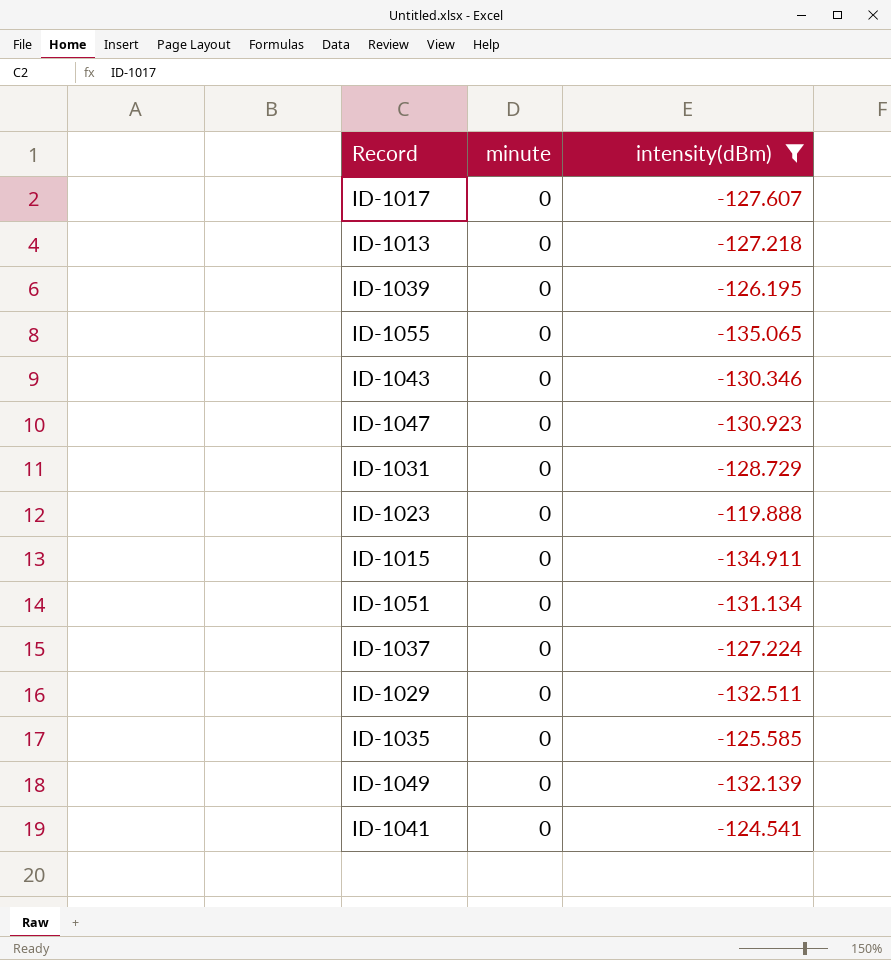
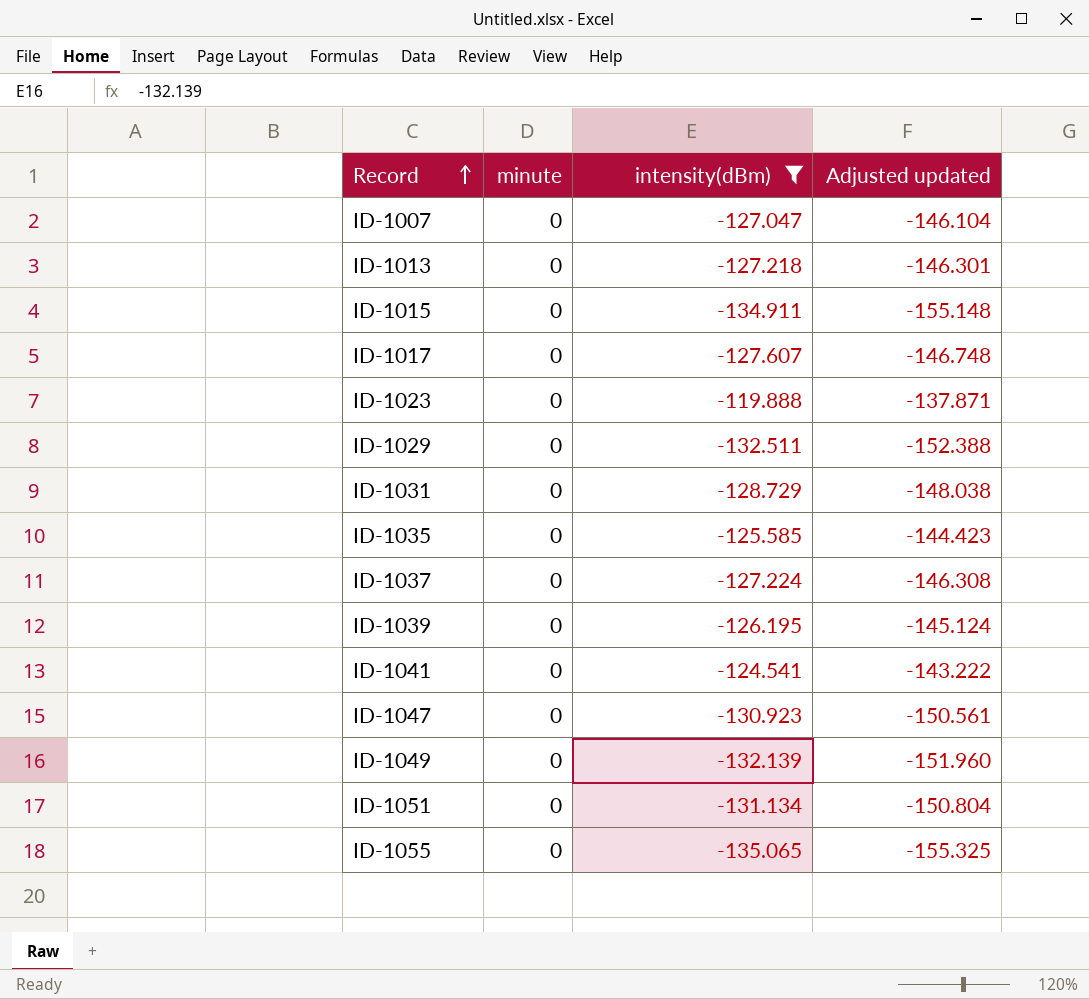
row order: none -> Record ascending
column Adjusted updated | formula: none -> [intensity(dBm)] * 1.15
row ID-1043: 0 | -130.346 -> none
row ID-1007: none -> 0 | -127.047 | -146.104

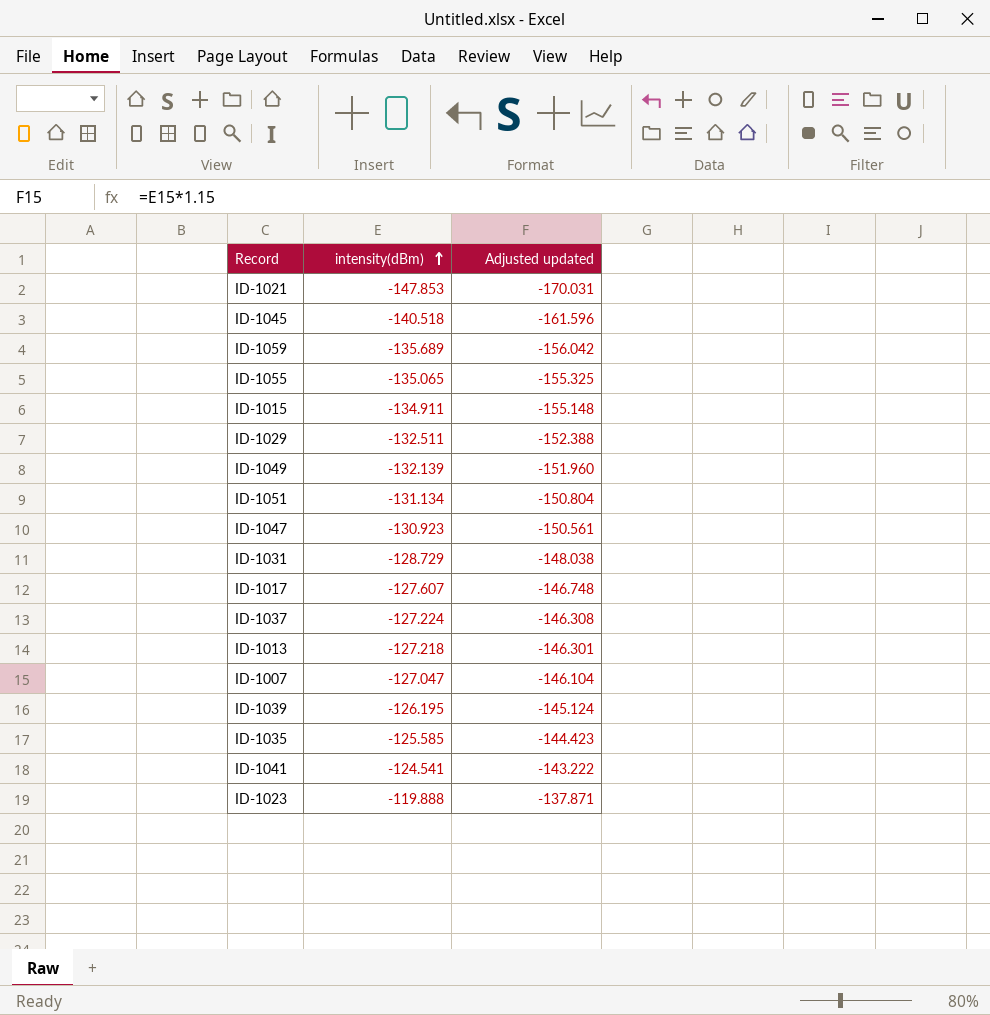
filter: intensity(dBm) >= -135.065 -> none
row order: Record ascending -> intensity(dBm) ascending
column minute | position: 2 -> none

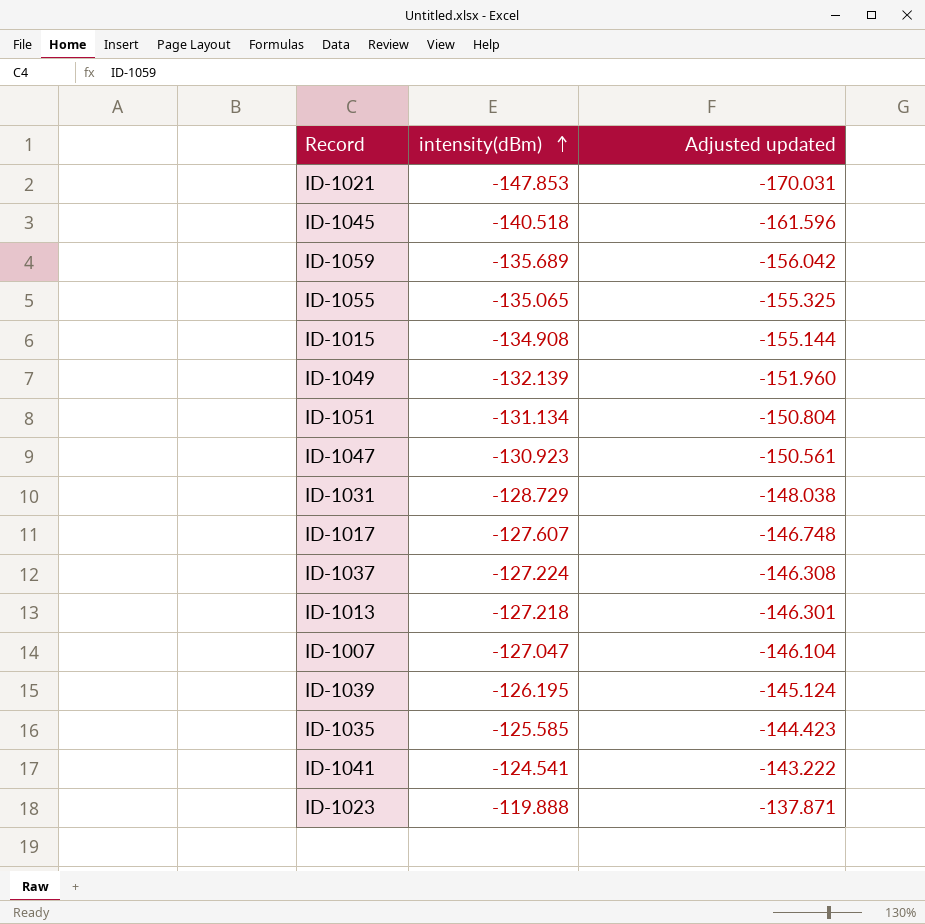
row ID-1029: -132.511 | -152.388 -> none
ID-1015 | intensity(dBm): -134.911 -> -134.908
ID-1015 | Adjusted updated: -155.148 -> -155.144

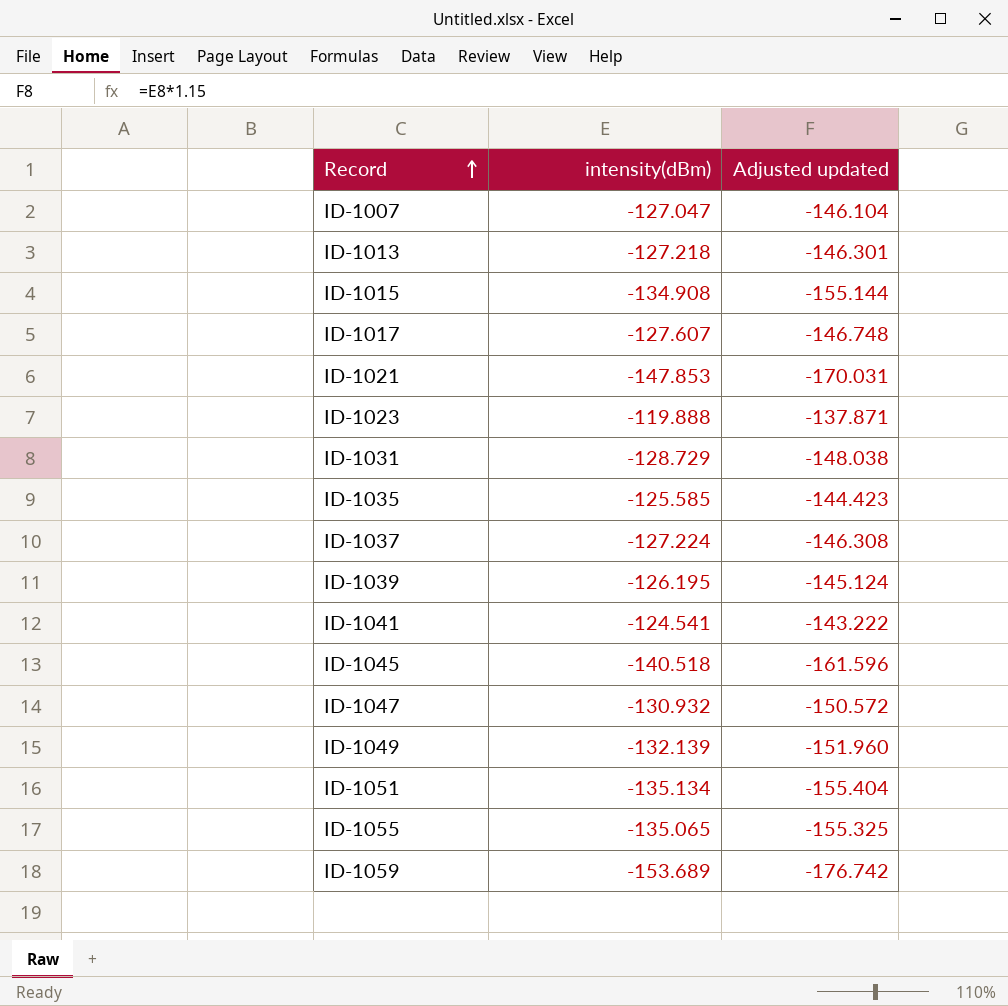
row order: intensity(dBm) ascending -> Record ascending
ID-1047 | intensity(dBm): -130.923 -> -130.932
ID-1047 | Adjusted updated: -150.561 -> -150.572
ID-1051 | intensity(dBm): -131.134 -> -135.134
ID-1051 | Adjusted updated: -150.804 -> -155.404
ID-1059 | intensity(dBm): -135.689 -> -153.689
ID-1059 | Adjusted updated: -156.042 -> -176.742

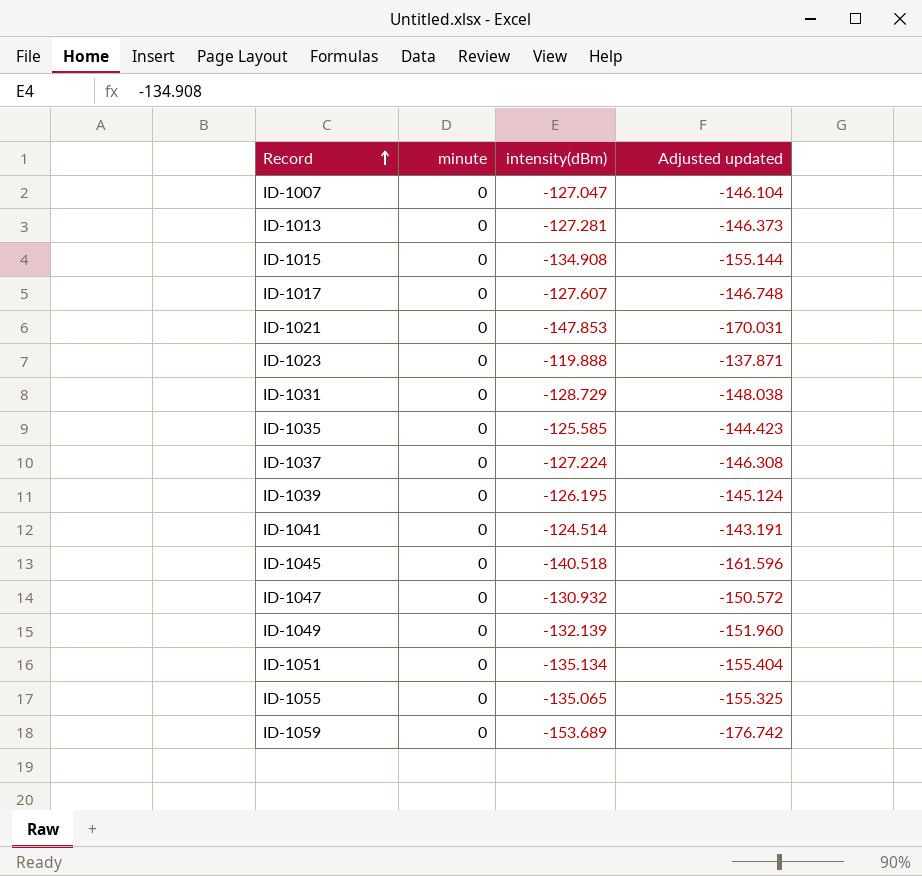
column minute | position: none -> 2
ID-1013 | intensity(dBm): -127.218 -> -127.281
ID-1013 | Adjusted updated: -146.301 -> -146.373
ID-1041 | intensity(dBm): -124.541 -> -124.514
ID-1041 | Adjusted updated: -143.222 -> -143.191

